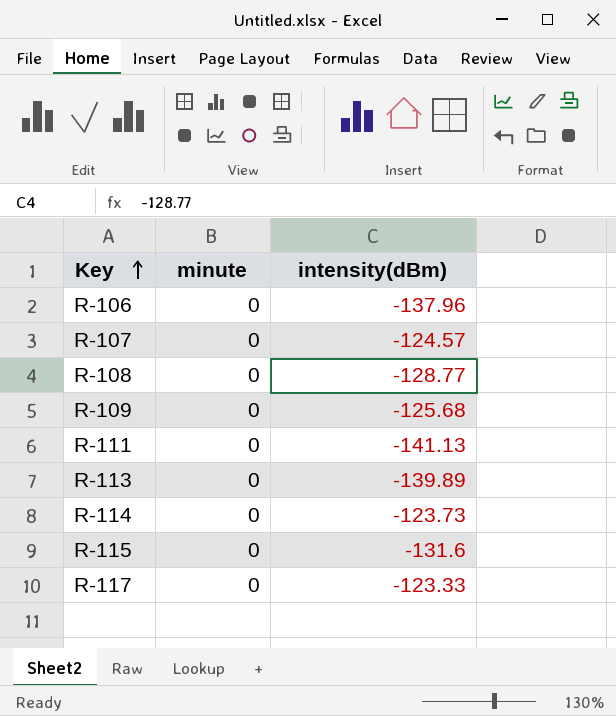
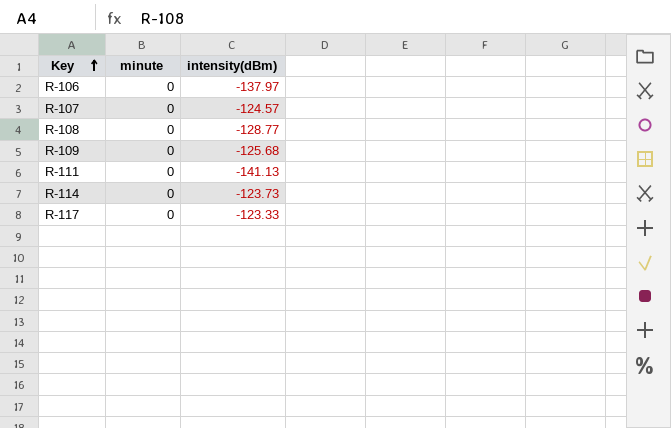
row R-113: 0 | -139.89 -> none
row R-115: 0 | -131.6 -> none
R-106 | intensity(dBm): -137.96 -> -137.97

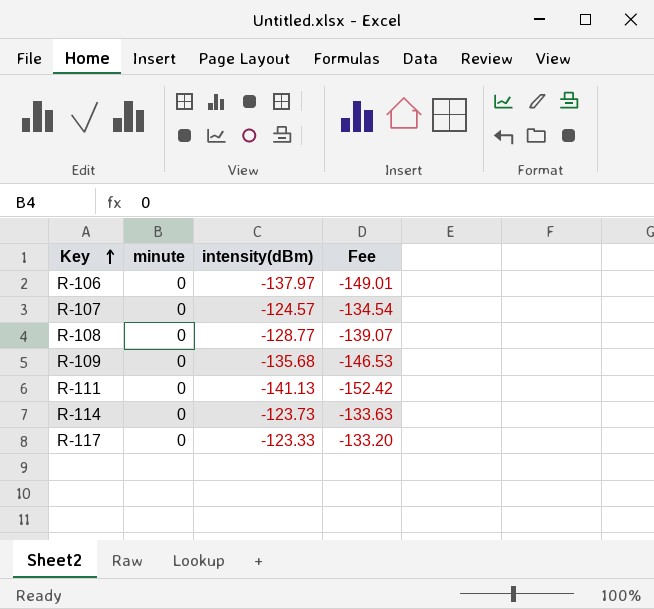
column Fee | formula: none -> [intensity(dBm)] * 1.08
R-109 | intensity(dBm): -125.68 -> -135.68

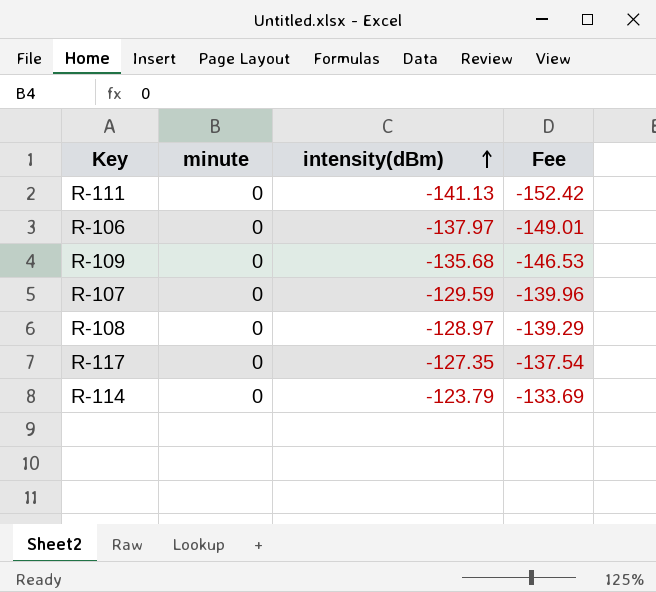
row order: Key ascending -> intensity(dBm) ascending
R-107 | intensity(dBm): -124.57 -> -129.59
R-107 | Fee: -134.54 -> -139.96
R-108 | intensity(dBm): -128.77 -> -128.97
R-108 | Fee: -139.07 -> -139.29
R-117 | intensity(dBm): -123.33 -> -127.35
R-117 | Fee: -133.20 -> -137.54
R-114 | intensity(dBm): -123.73 -> -123.79
R-114 | Fee: -133.63 -> -133.69

